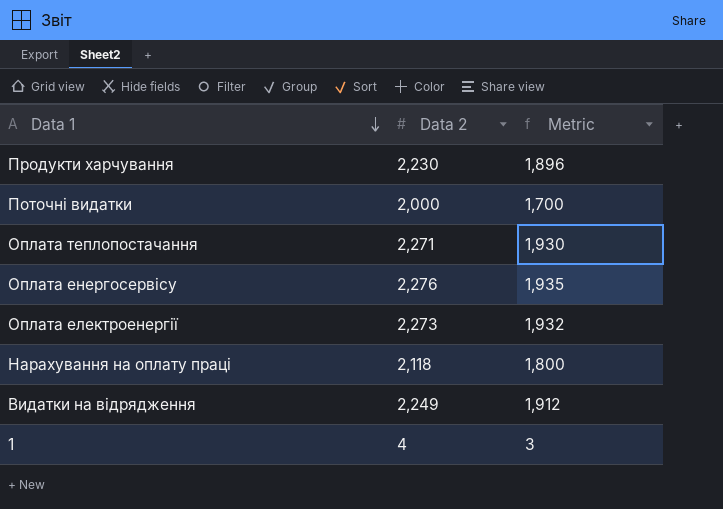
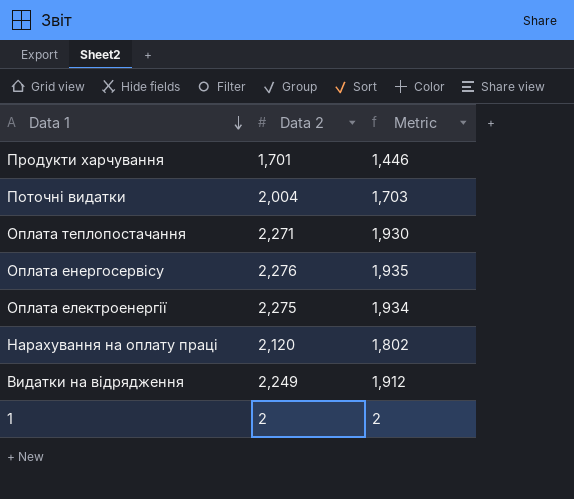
Продукти харчування | Data 2: 2,230 -> 1,701
Продукти харчування | Metric: 1,896 -> 1,446
Поточні видатки | Data 2: 2,000 -> 2,004
Поточні видатки | Metric: 1,700 -> 1,703
Оплата електроенергії | Data 2: 2,273 -> 2,275
Оплата електроенергії | Metric: 1,932 -> 1,934
Нарахування на оплату праці | Data 2: 2,118 -> 2,120
Нарахування на оплату праці | Metric: 1,800 -> 1,802
1 | Data 2: 4 -> 2
1 | Metric: 3 -> 2

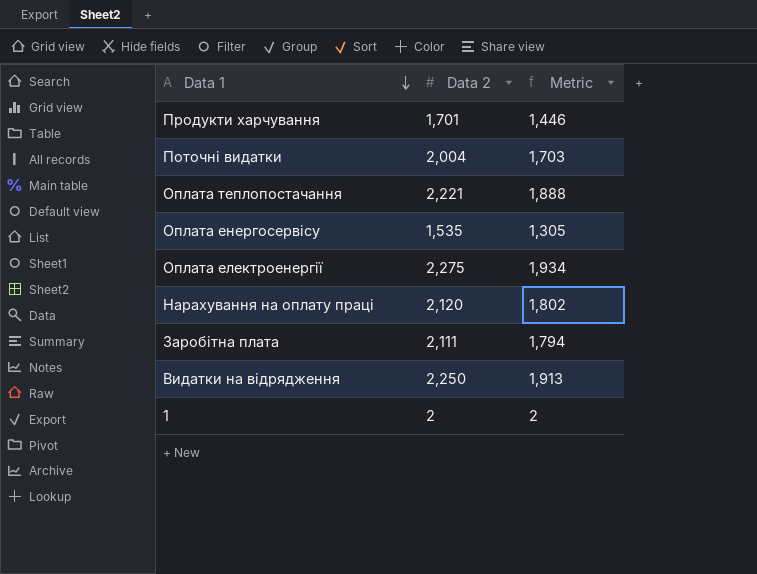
Оплата теплопостачання | Data 2: 2,271 -> 2,221
Оплата теплопостачання | Metric: 1,930 -> 1,888
Оплата енергосервісу | Data 2: 2,276 -> 1,535
Оплата енергосервісу | Metric: 1,935 -> 1,305
row Заробітна плата: none -> 2,111 | 1,794
Видатки на відрядження | Data 2: 2,249 -> 2,250
Видатки на відрядження | Metric: 1,912 -> 1,913

